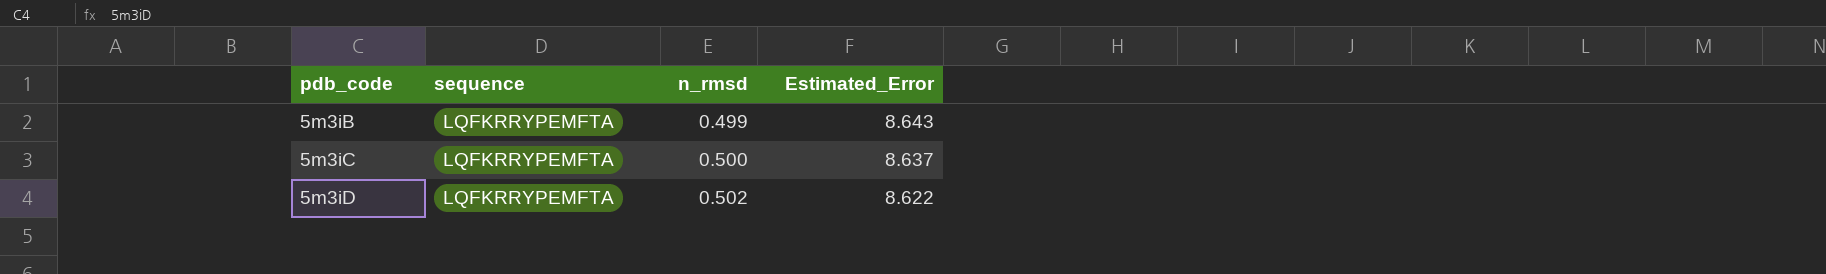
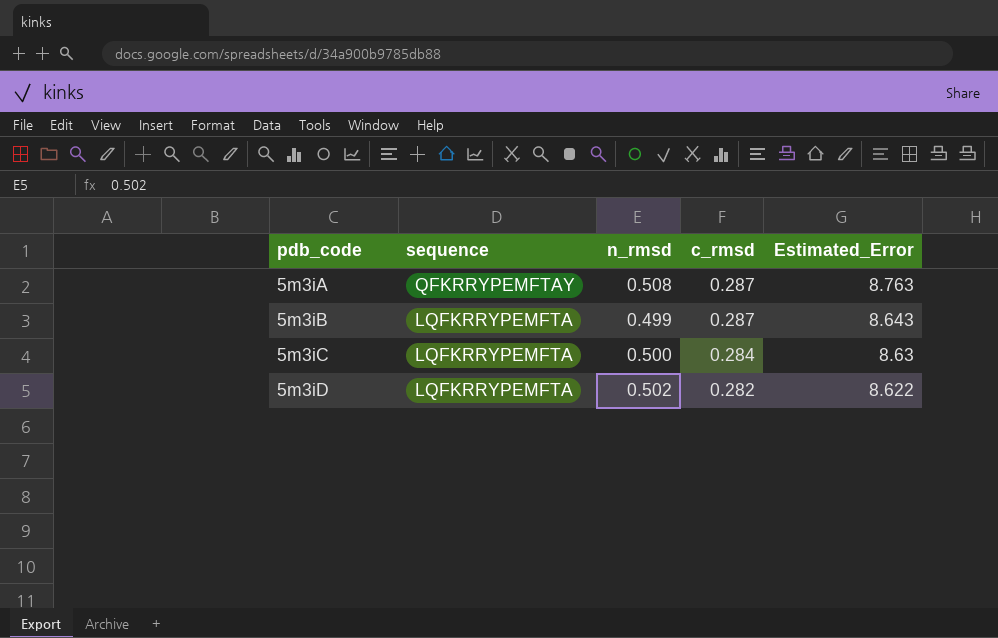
column c_rmsd | position: none -> 4
row 5m3iA: none -> QFKRRYPEMFTAY | 0.508 | 0.287 | 8.763
5m3iC | Estimated_Error: 8.637 -> 8.63

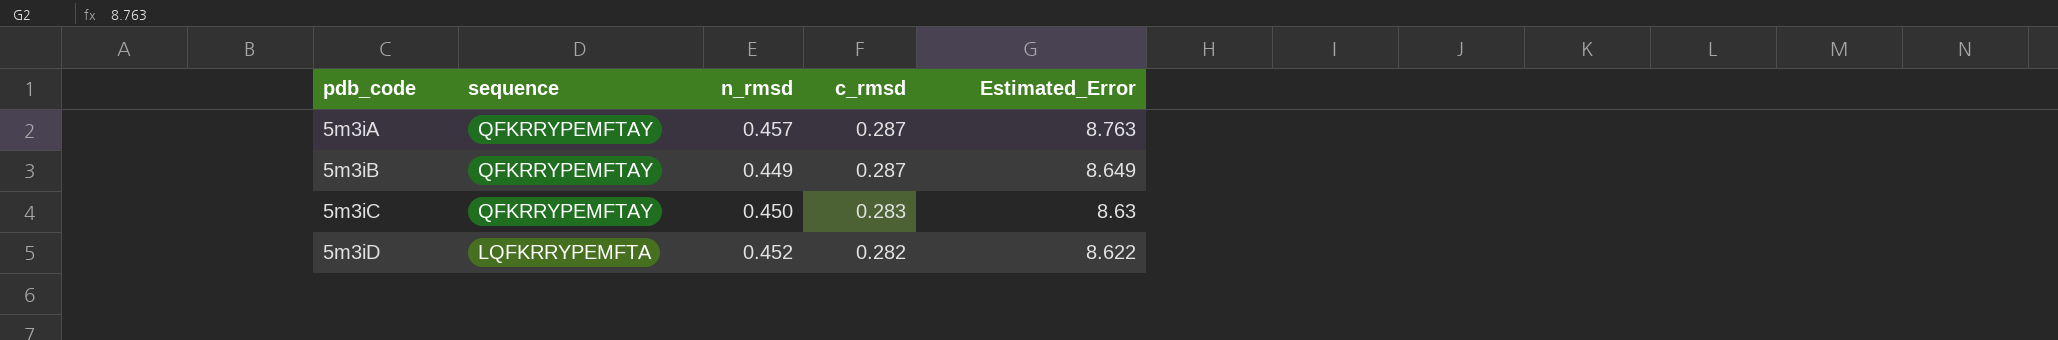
5m3iA | n_rmsd: 0.508 -> 0.457
5m3iB | sequence: LQFKRRYPEMFTA -> QFKRRYPEMFTAY
5m3iB | n_rmsd: 0.499 -> 0.449
5m3iB | Estimated_Error: 8.643 -> 8.649
5m3iC | sequence: LQFKRRYPEMFTA -> QFKRRYPEMFTAY
5m3iC | n_rmsd: 0.500 -> 0.450
5m3iC | c_rmsd: 0.284 -> 0.283
5m3iD | n_rmsd: 0.502 -> 0.452

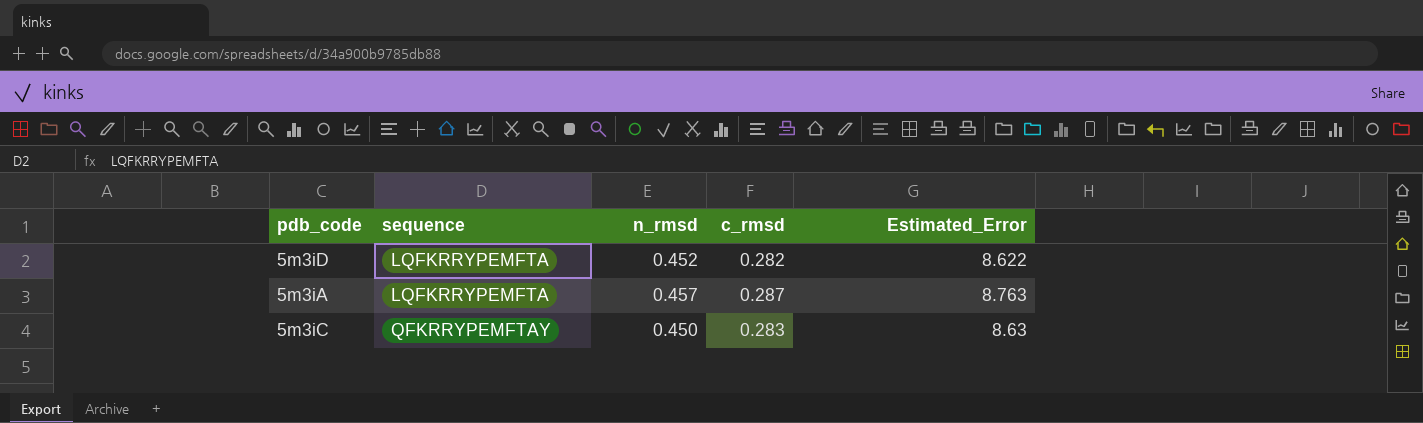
row order: pdb_code ascending -> sequence ascending
row 5m3iB: QFKRRYPEMFTAY | 0.449 | 0.287 | 8.649 -> none
5m3iA | sequence: QFKRRYPEMFTAY -> LQFKRRYPEMFTA

